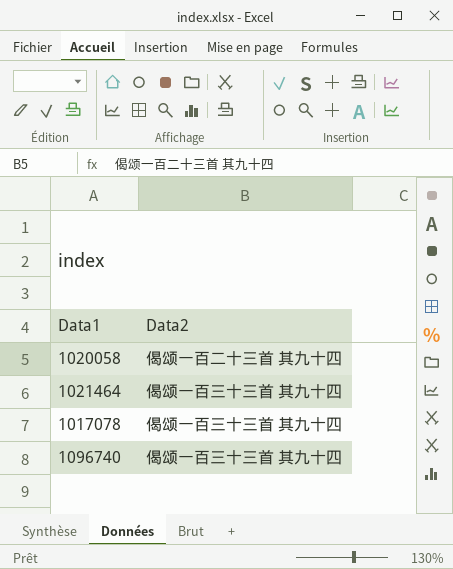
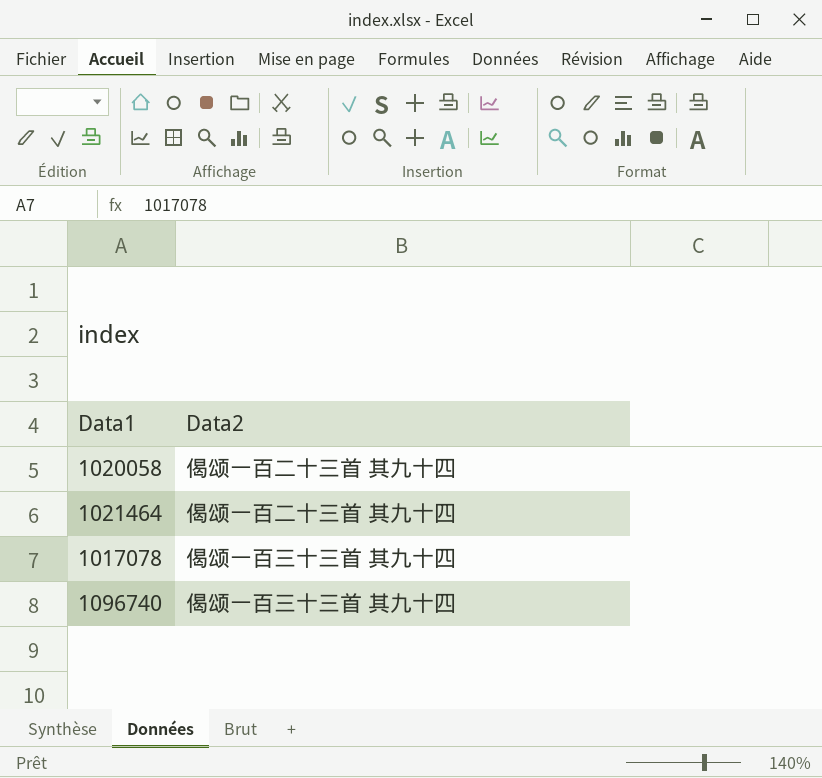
1021464 | Data2: 偈颂一百三十三首 其九十四 -> 偈颂一百二十三首 其九十四

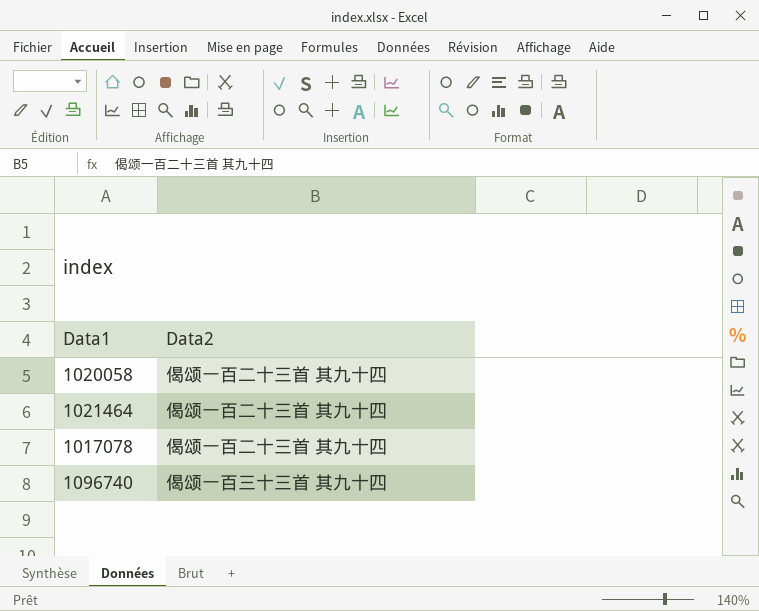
1017078 | Data2: 偈颂一百三十三首 其九十四 -> 偈颂一百二十三首 其九十四

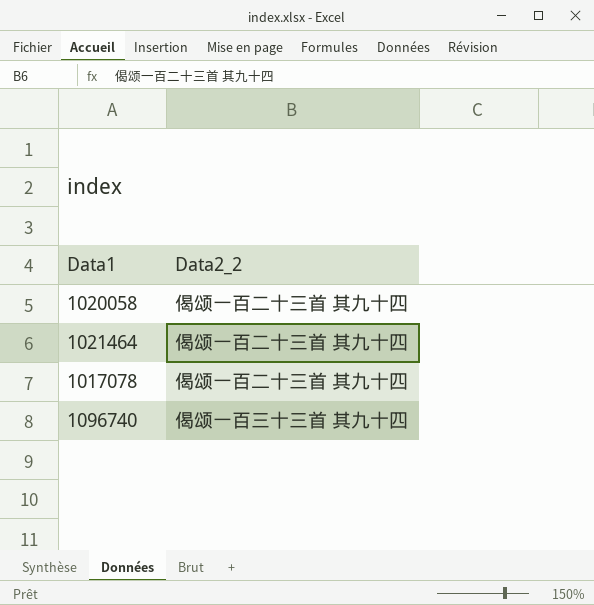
column name: Data2 -> Data2_2

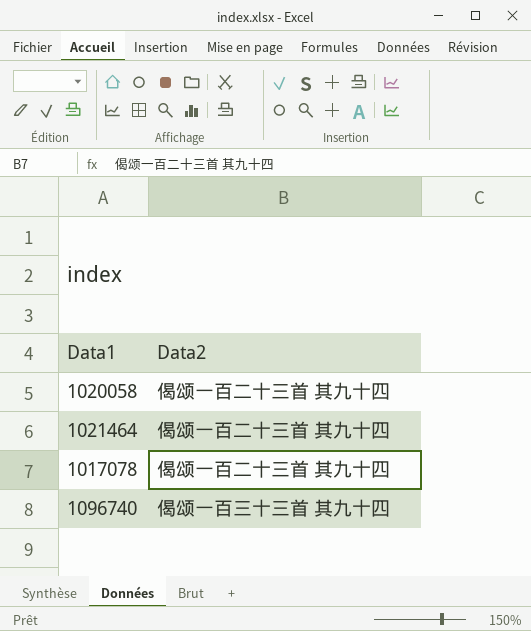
column name: Data2_2 -> Data2

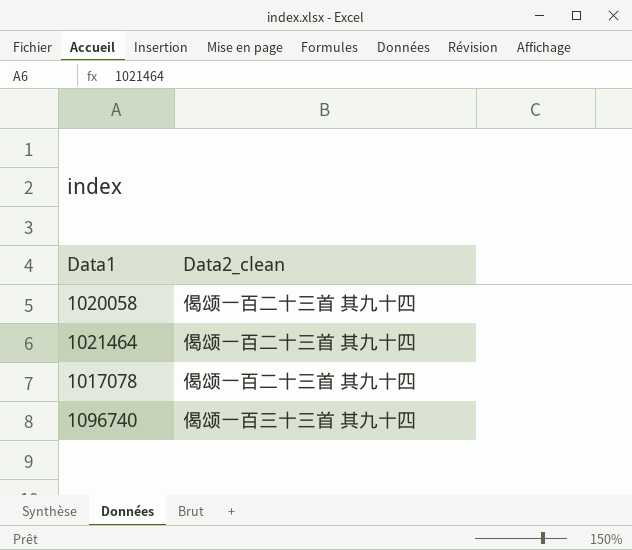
column name: Data2 -> Data2_clean

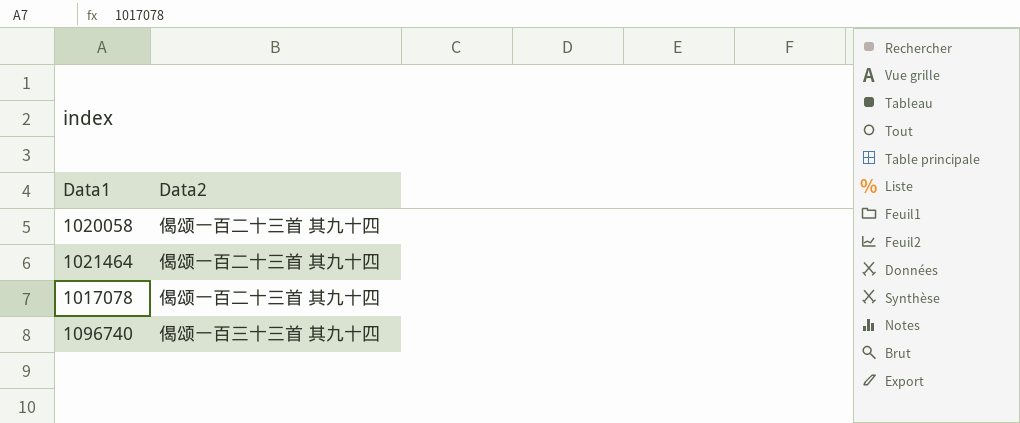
column name: Data2_clean -> Data2

